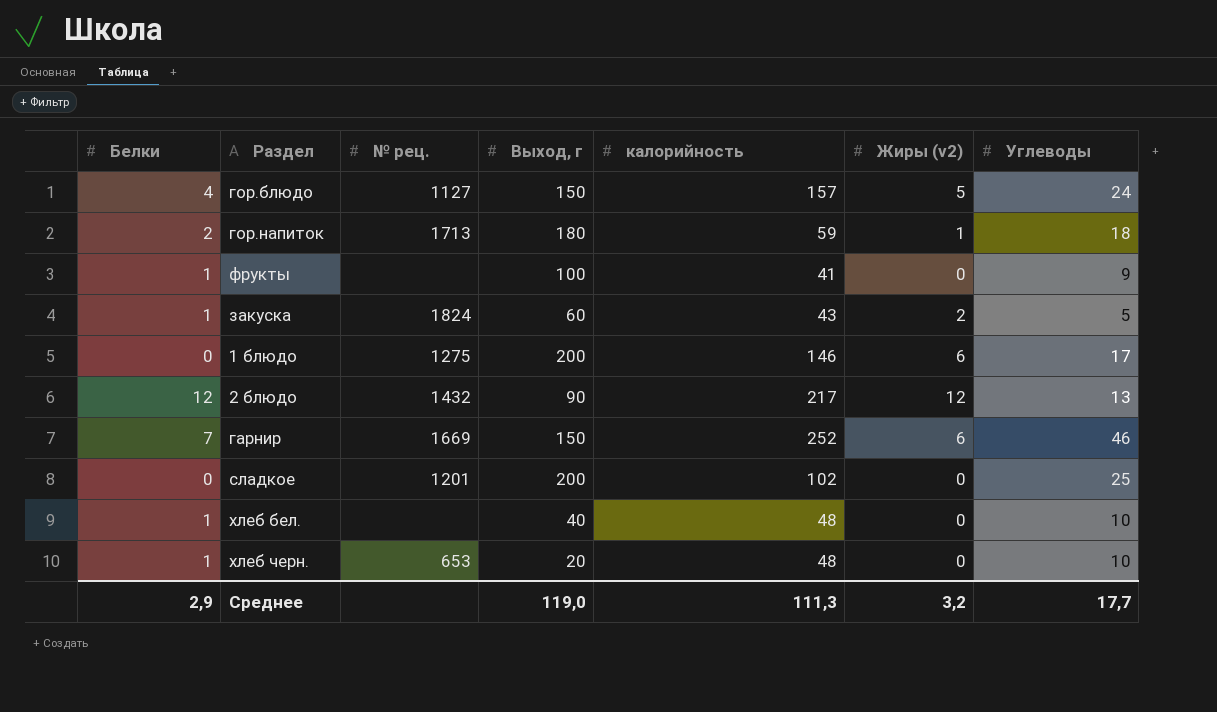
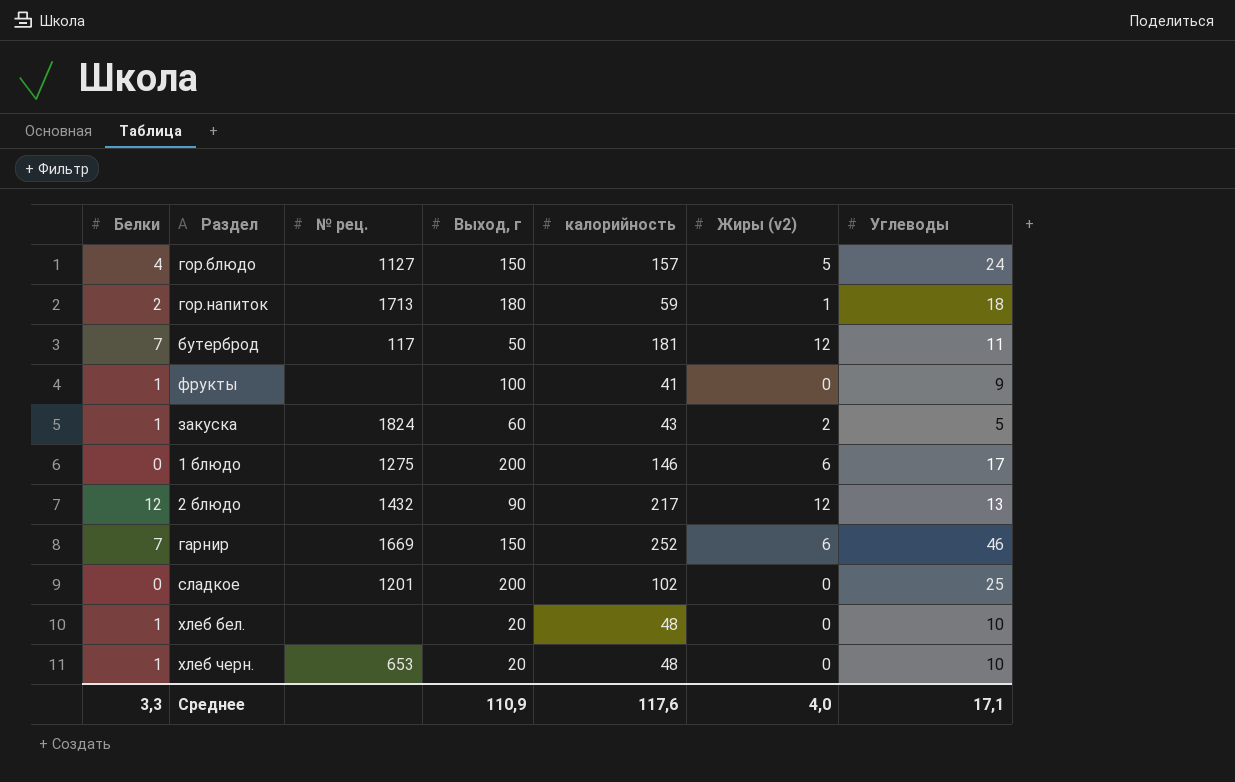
row бутерброд: none -> 7 | 117 | 50 | 181 | 12 | 11
хлеб бел. | Выход, г: 40 -> 20
Среднее | Белки: 2,9 -> 3,3
Среднее | Выход, г: 119,0 -> 110,9
Среднее | калорийность: 111,3 -> 117,6
Среднее | Жиры (v2): 3,2 -> 4,0
Среднее | Углеводы: 17,7 -> 17,1

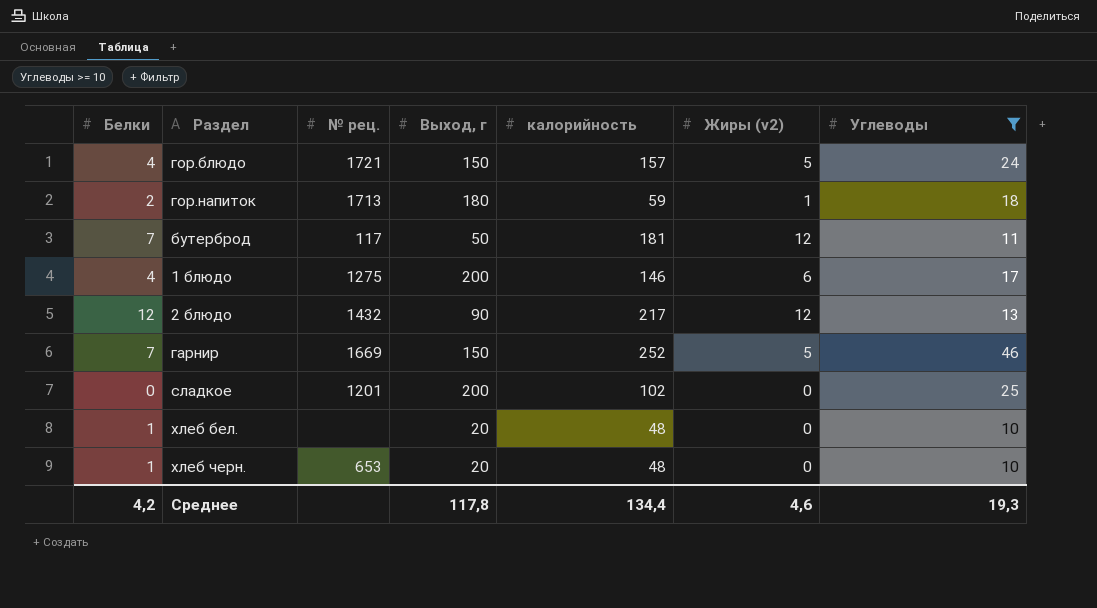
filter: none -> Углеводы >= 10
гор.блюдо | № рец.: 1127 -> 1721
1 блюдо | Белки: 0 -> 4
гарнир | Жиры (v2): 6 -> 5
Среднее | Белки: 3,3 -> 4,2
Среднее | Выход, г: 110,9 -> 117,8
Среднее | калорийность: 117,6 -> 134,4
Среднее | Жиры (v2): 4,0 -> 4,6
Среднее | Углеводы: 17,1 -> 19,3

